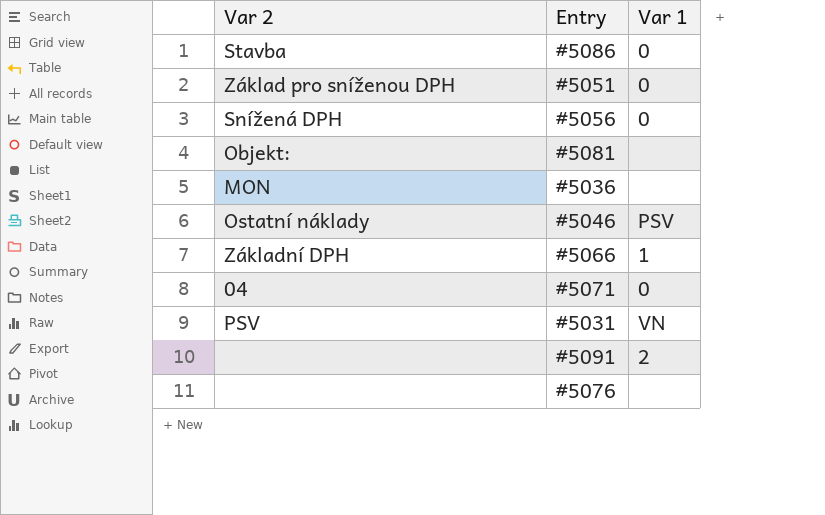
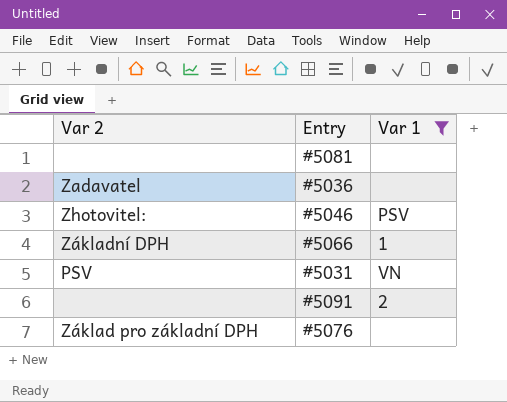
filter: none -> Var 1 != 0
#5081 | Var 2: Objekt: -> none
#5036 | Var 2: MON -> Zadavatel
#5046 | Var 2: Ostatní náklady -> Zhotovitel:
#5076 | Var 2: none -> Základ pro základní DPH

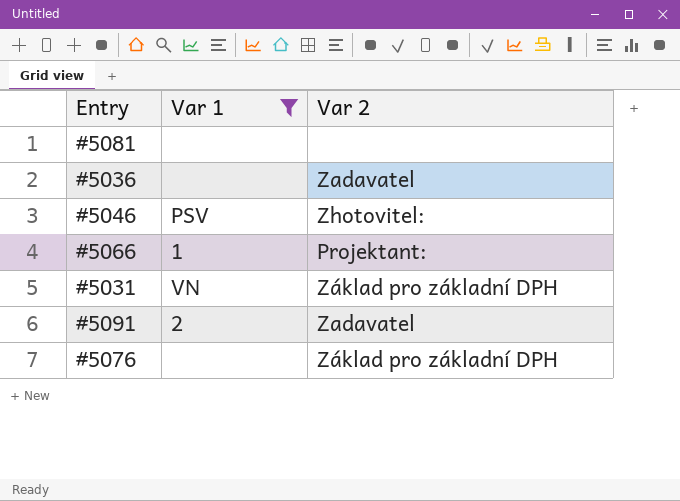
column Var 2 | position: 1 -> 3
#5066 | Var 2: Základní DPH -> Projektant:
#5031 | Var 2: PSV -> Základ pro základní DPH
#5091 | Var 2: none -> Zadavatel

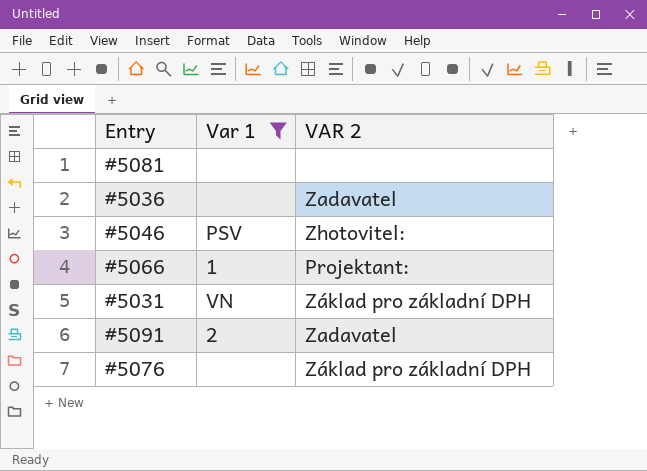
column name: Var 2 -> VAR 2

